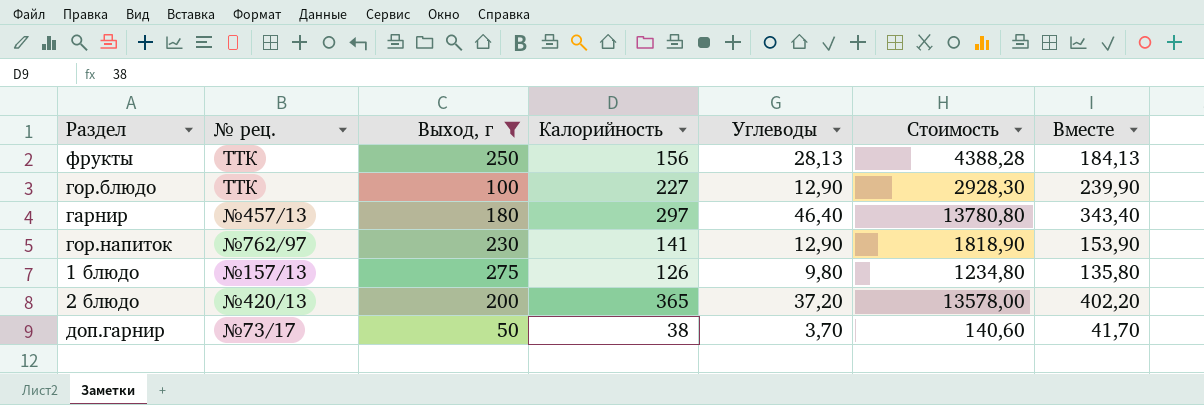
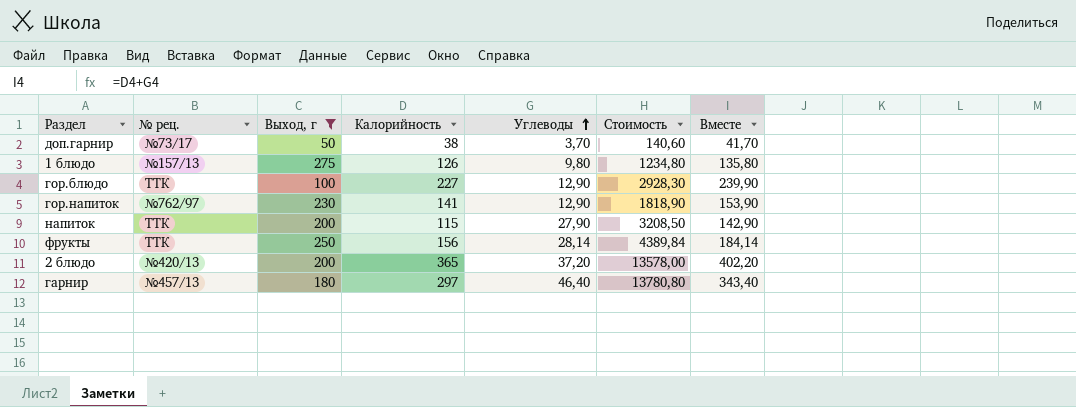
row order: none -> Углеводы ascending
row напиток: none -> ТТК | 200 | 115 | 27,90 | 3208,50 | 142,90
фрукты | Углеводы: 28,13 -> 28,14
фрукты | Стоимость: 4388,28 -> 4389,84
фрукты | Вместе: 184,13 -> 184,14

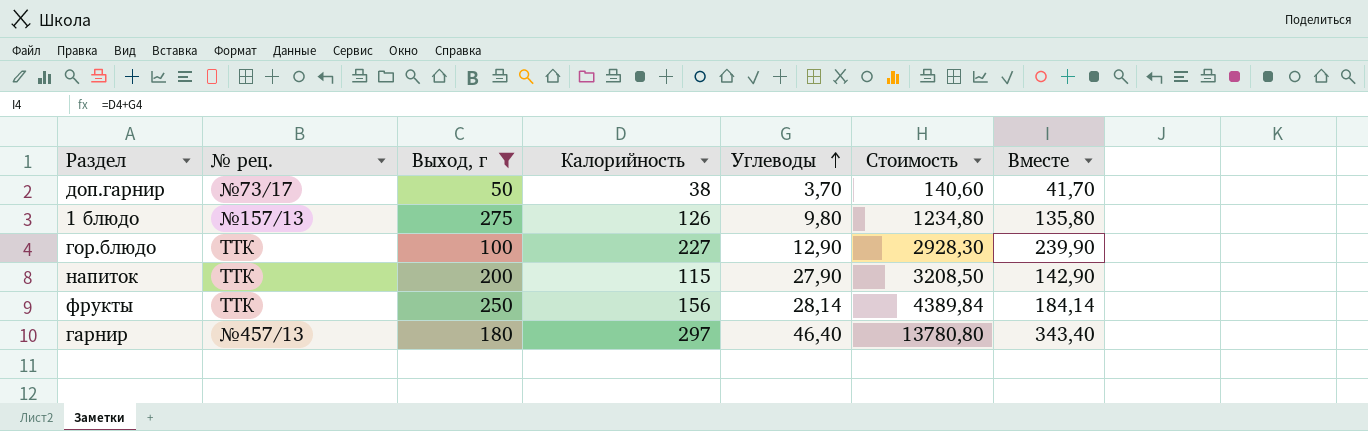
row гор.напиток: №762/97 | 230 | 141 | 12,90 | 1818,90 | 153,90 -> none
row 2 блюдо: №420/13 | 200 | 365 | 37,20 | 13578,00 | 402,20 -> none

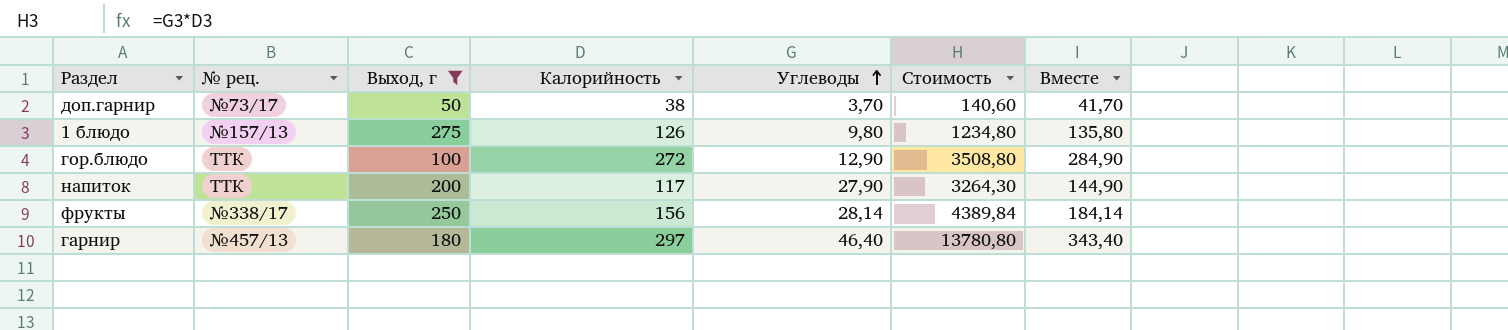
гор.блюдо | Калорийность: 227 -> 272
гор.блюдо | Стоимость: 2928,30 -> 3508,80
гор.блюдо | Вместе: 239,90 -> 284,90
напиток | Калорийность: 115 -> 117
напиток | Стоимость: 3208,50 -> 3264,30
напиток | Вместе: 142,90 -> 144,90
фрукты | № рец.: ТТК -> №338/17

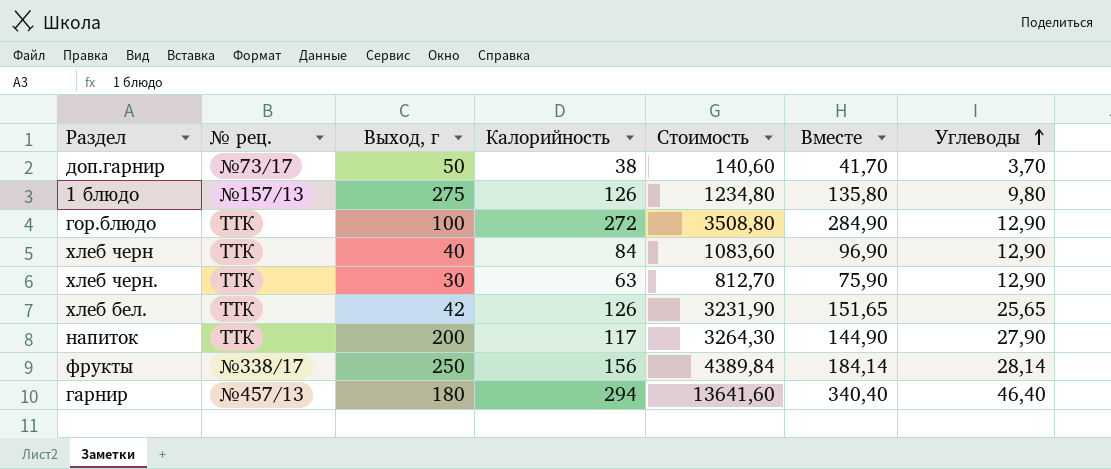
filter: Выход, г >= 50 -> none
column Углеводы | position: 5 -> 7
гарнир | Калорийность: 297 -> 294
гарнир | Стоимость: 13780,80 -> 13641,60
гарнир | Вместе: 343,40 -> 340,40

